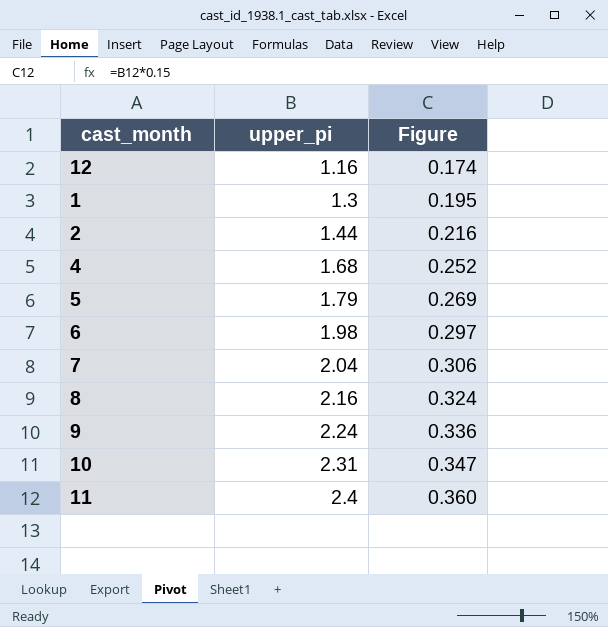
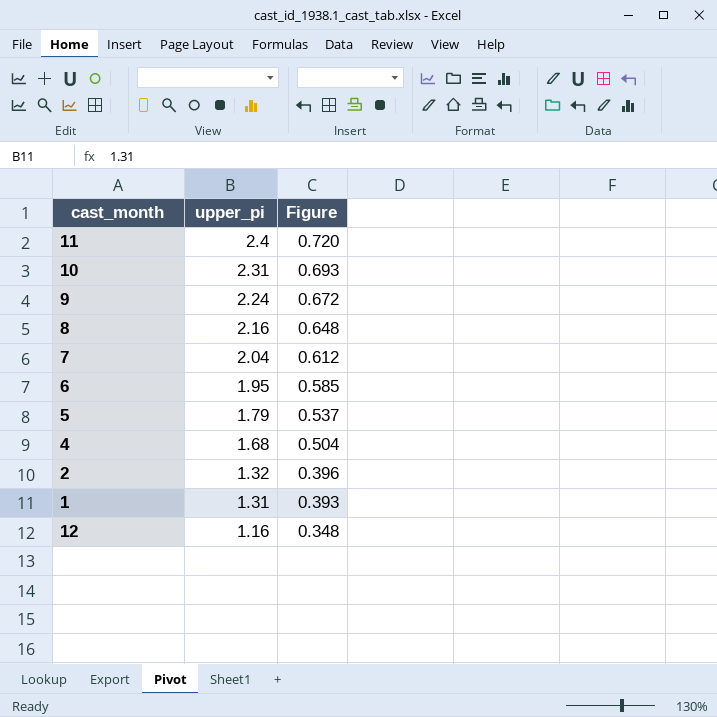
row order: upper_pi ascending -> upper_pi descending
column Figure | formula: [upper_pi] * 0.15 -> [upper_pi] * 0.3
6 | upper_pi: 1.98 -> 1.95
2 | upper_pi: 1.44 -> 1.32
1 | upper_pi: 1.3 -> 1.31

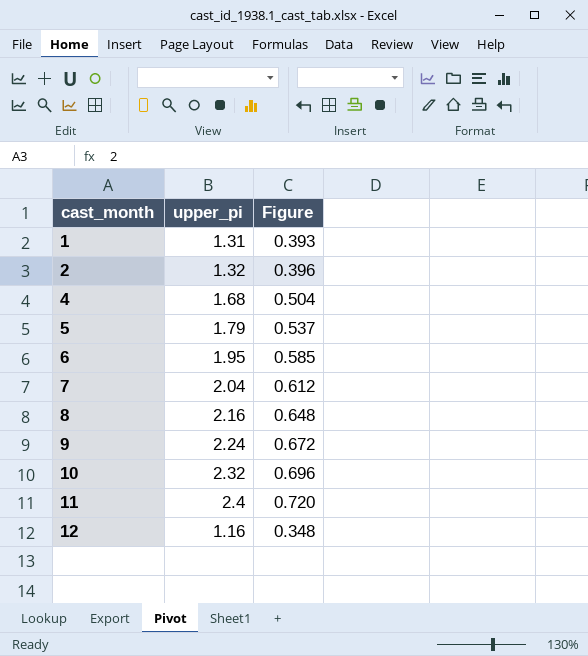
row order: upper_pi descending -> cast_month ascending
10 | upper_pi: 2.31 -> 2.32
10 | Figure: 0.693 -> 0.696

